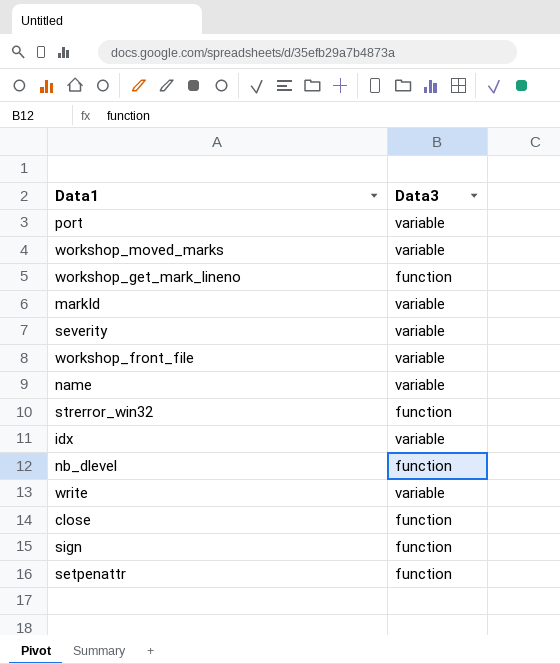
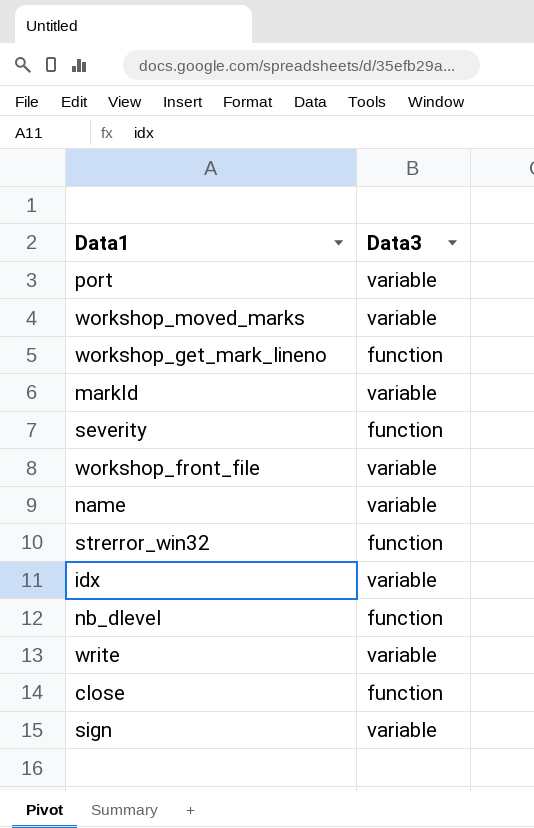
row setpenattr: function -> none
severity | Data3: variable -> function
sign | Data3: function -> variable

